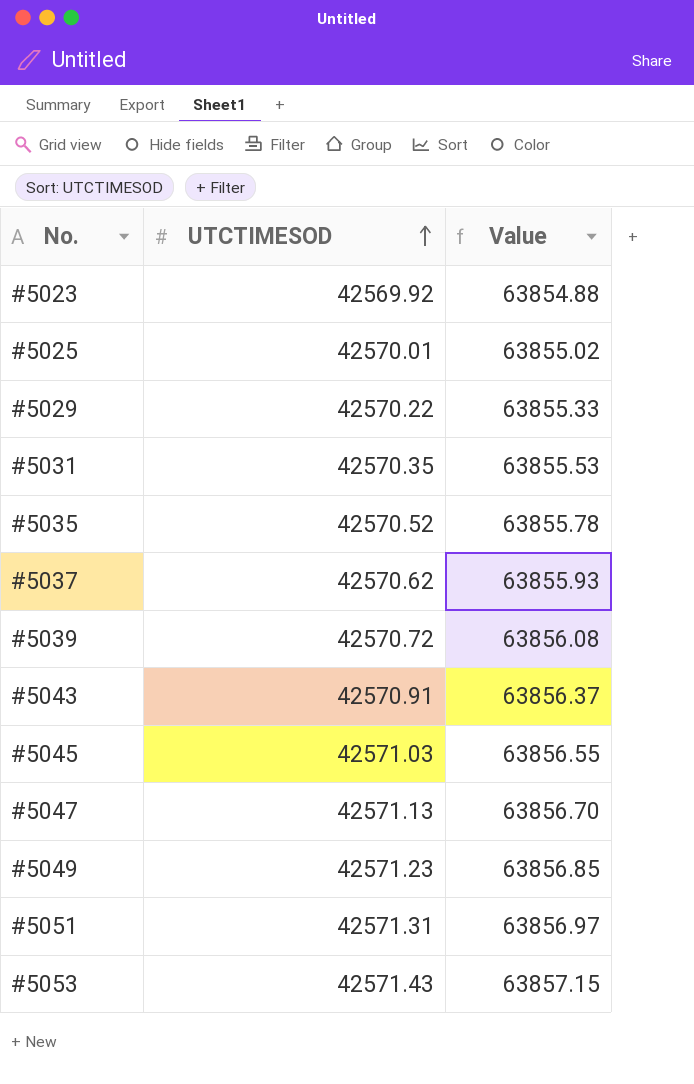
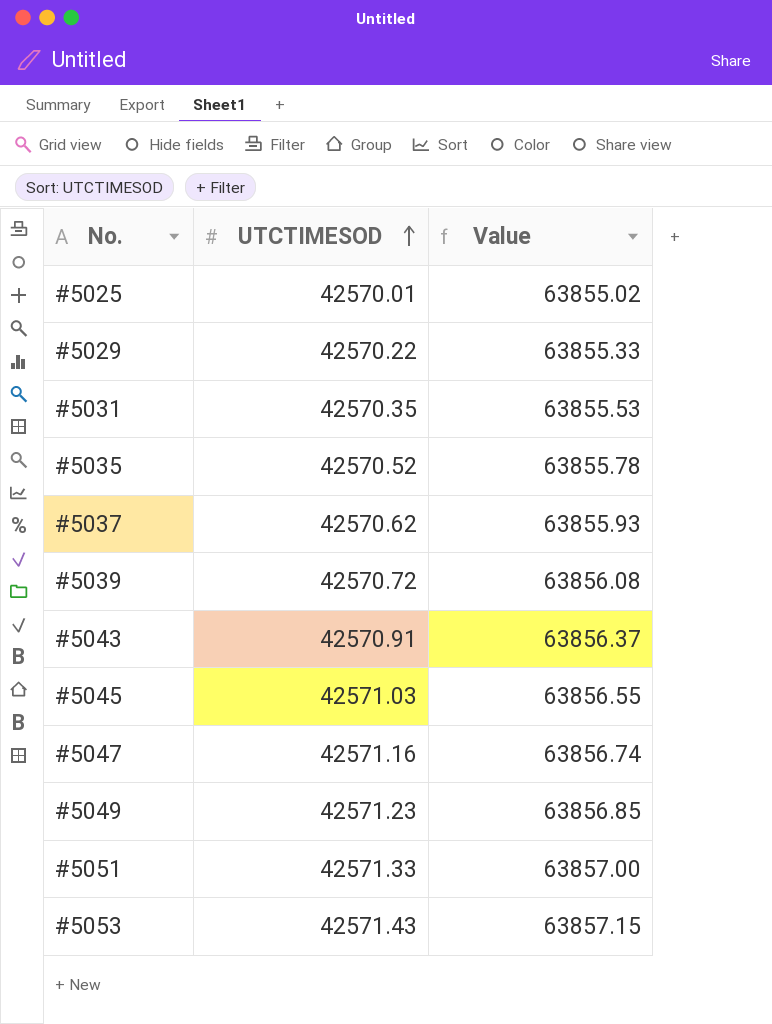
row #5023: 42569.92 | 63854.88 -> none
#5047 | UTCTIMESOD: 42571.13 -> 42571.16
#5047 | Value: 63856.70 -> 63856.74
#5051 | UTCTIMESOD: 42571.31 -> 42571.33
#5051 | Value: 63856.97 -> 63857.00

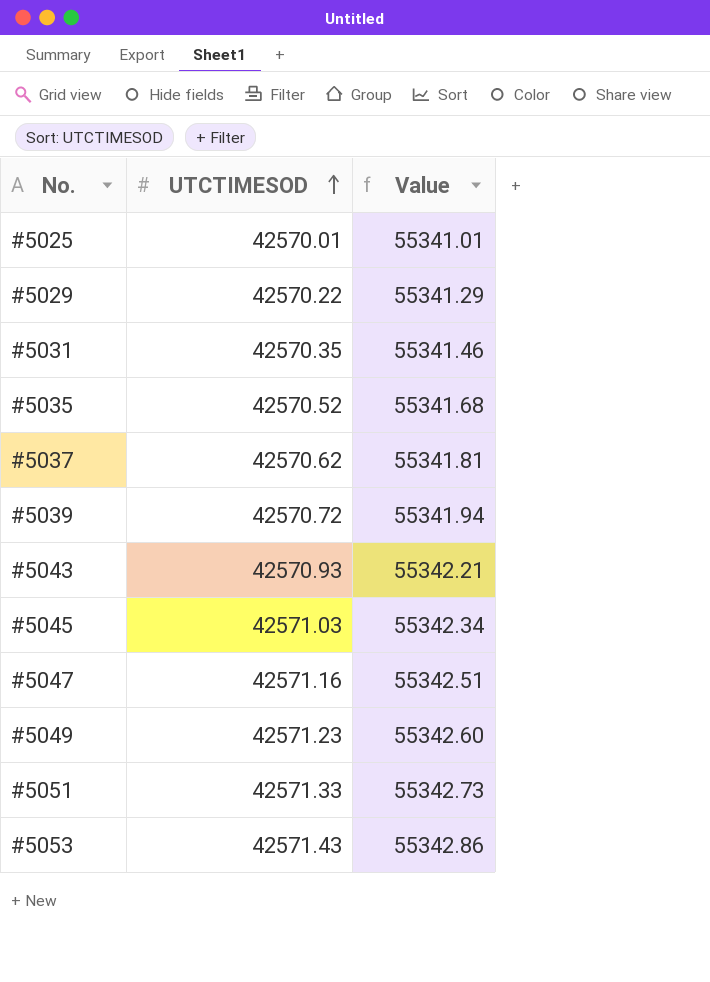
column Value | formula: [UTCTIMESOD] * 1.5 -> [UTCTIMESOD] * 1.3
#5043 | UTCTIMESOD: 42570.91 -> 42570.93

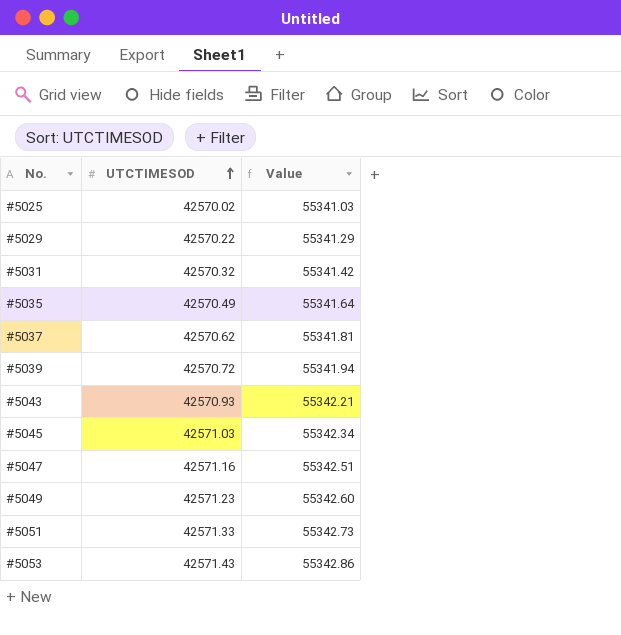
#5025 | UTCTIMESOD: 42570.01 -> 42570.02
#5025 | Value: 55341.01 -> 55341.03
#5031 | UTCTIMESOD: 42570.35 -> 42570.32
#5031 | Value: 55341.46 -> 55341.42
#5035 | UTCTIMESOD: 42570.52 -> 42570.49
#5035 | Value: 55341.68 -> 55341.64

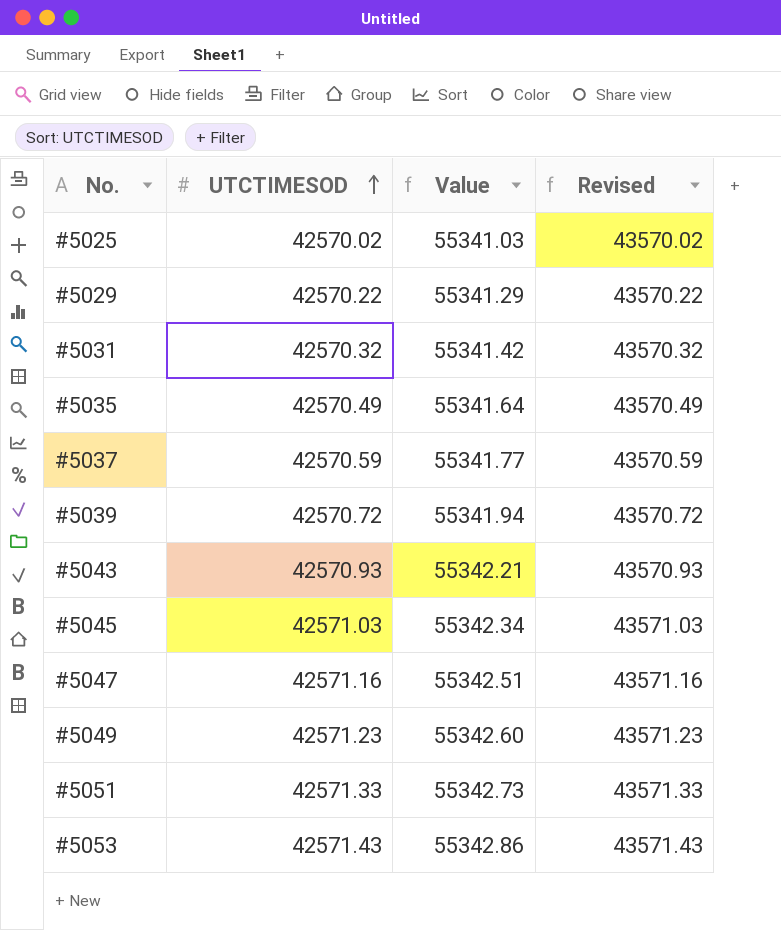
column Revised | formula: none -> [UTCTIMESOD] + 1000
#5037 | UTCTIMESOD: 42570.62 -> 42570.59
#5037 | Value: 55341.81 -> 55341.77

